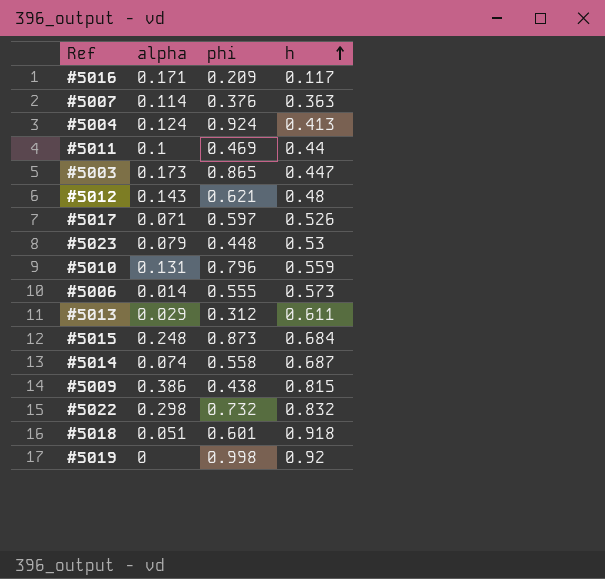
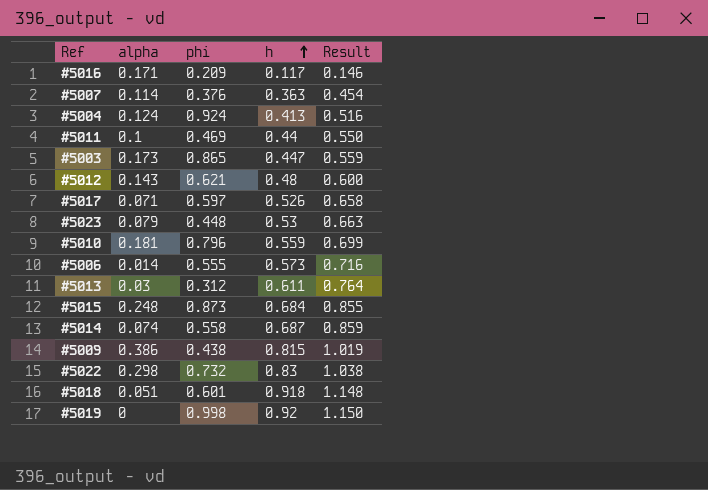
column Result | formula: none -> [h] * 1.25
#5010 | alpha: 0.131 -> 0.181
#5013 | alpha: 0.029 -> 0.03
#5022 | h: 0.832 -> 0.83

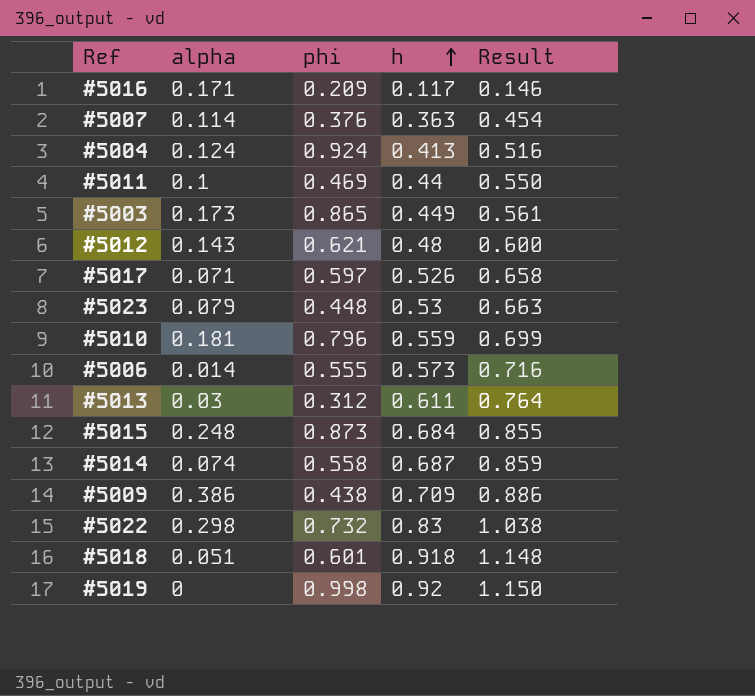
#5003 | h: 0.447 -> 0.449
#5003 | Result: 0.559 -> 0.561
#5009 | h: 0.815 -> 0.709
#5009 | Result: 1.019 -> 0.886

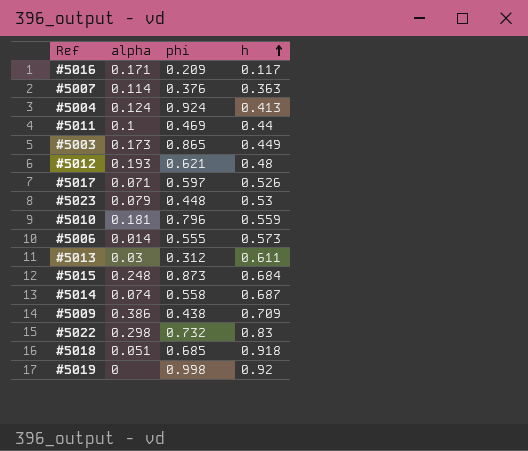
column Result | formula: [h] * 1.25 -> none
#5012 | alpha: 0.143 -> 0.193
#5018 | phi: 0.601 -> 0.685

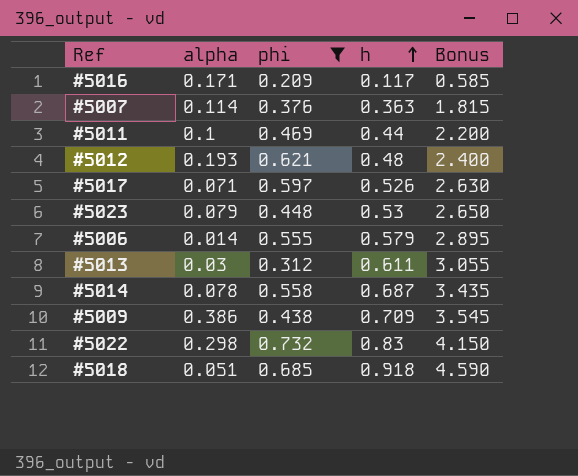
filter: none -> phi <= 0.732
column Bonus | formula: none -> [h] * 5
#5006 | h: 0.573 -> 0.579
#5014 | alpha: 0.074 -> 0.078

